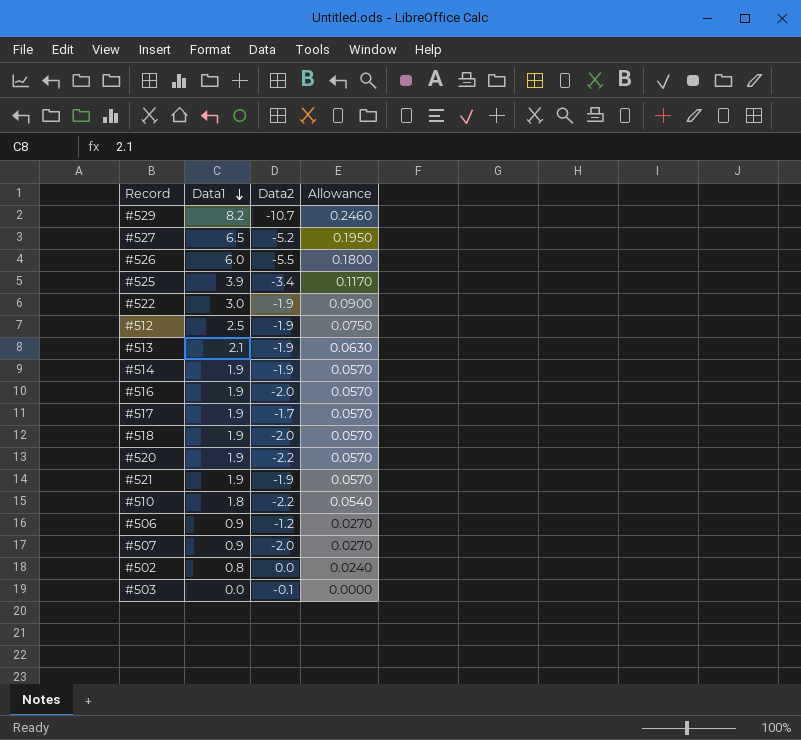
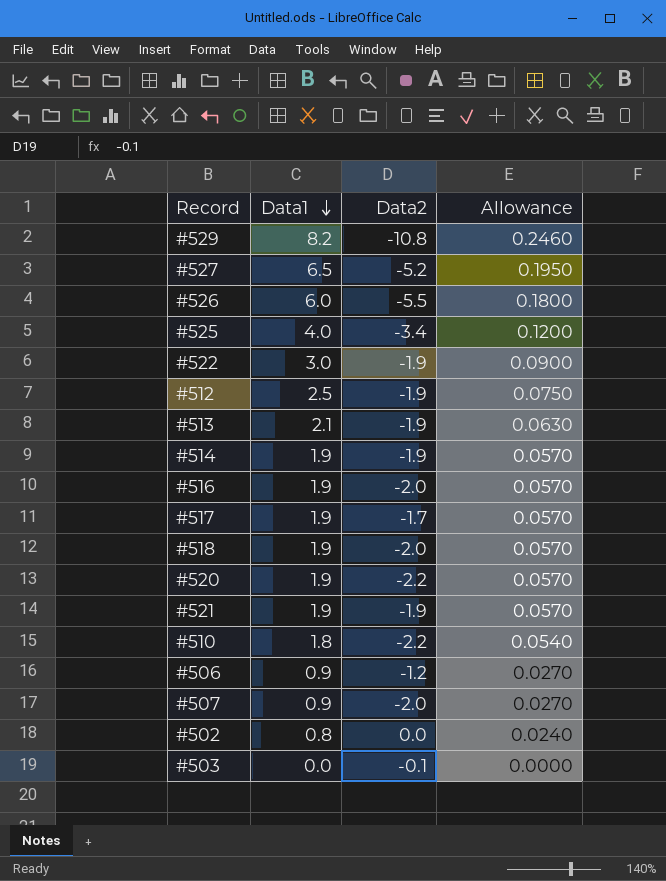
#529 | Data2: -10.7 -> -10.8
#525 | Data1: 3.9 -> 4.0
#525 | Allowance: 0.1170 -> 0.1200

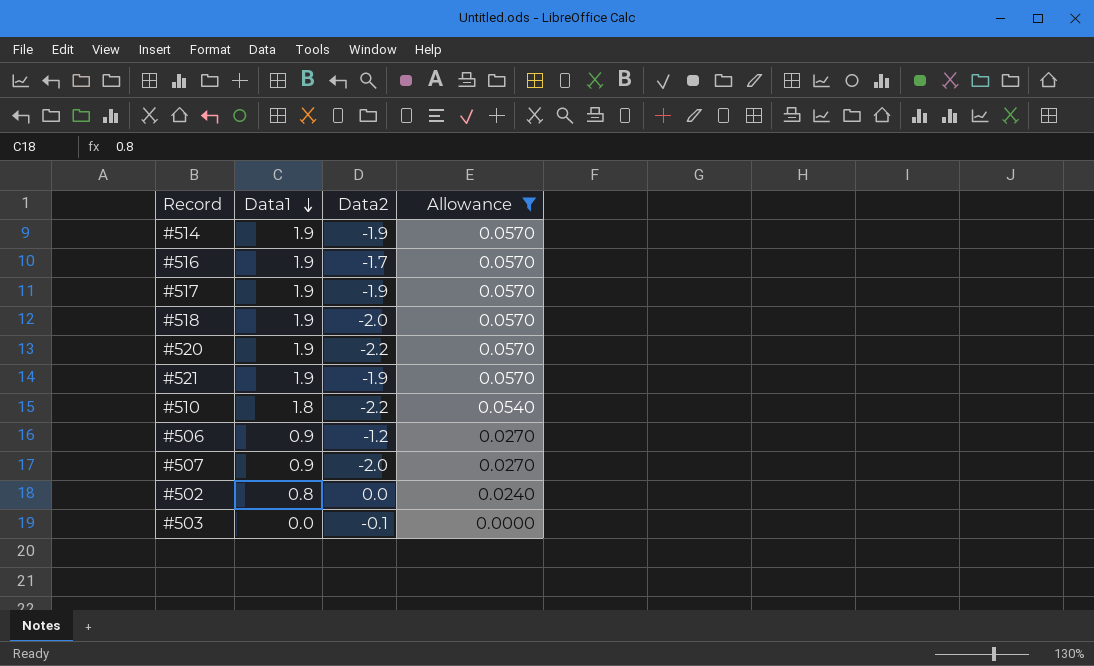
filter: none -> Allowance <= 0.0570
#516 | Data2: -2.0 -> -1.7
#517 | Data2: -1.7 -> -1.9

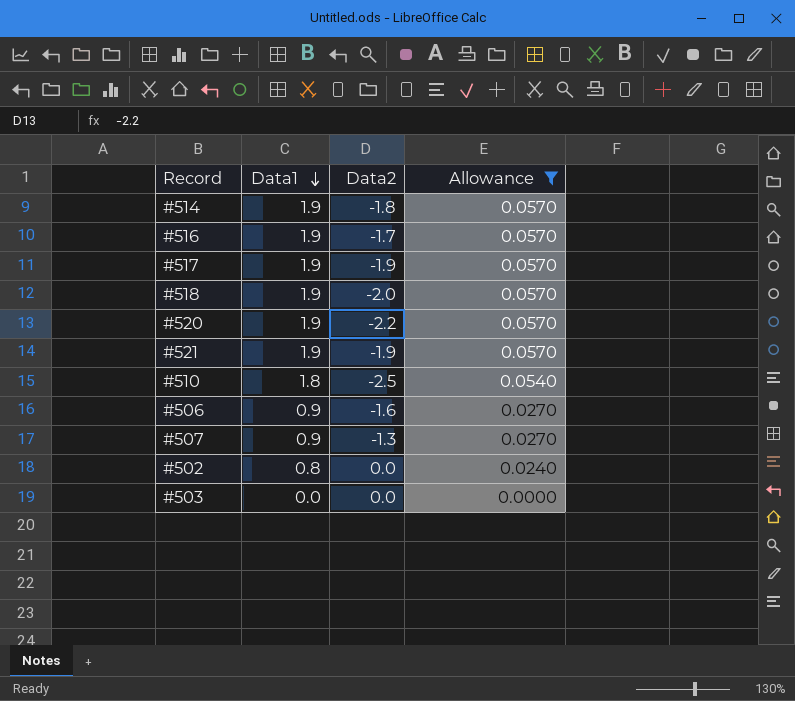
#514 | Data2: -1.9 -> -1.8
#510 | Data2: -2.2 -> -2.5
#506 | Data2: -1.2 -> -1.6
#507 | Data2: -2.0 -> -1.3
#503 | Data2: -0.1 -> 0.0

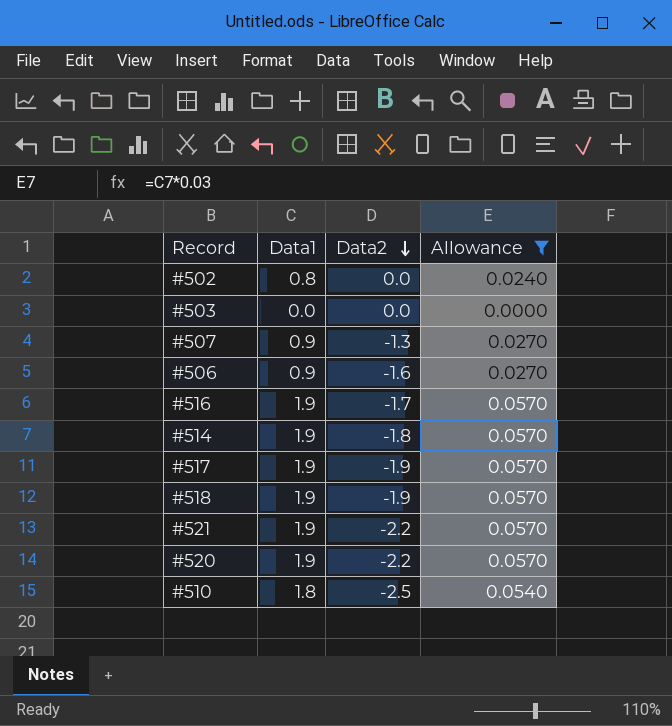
row order: Data1 descending -> Data2 descending
#518 | Data2: -2.0 -> -1.9
#521 | Data2: -1.9 -> -2.2

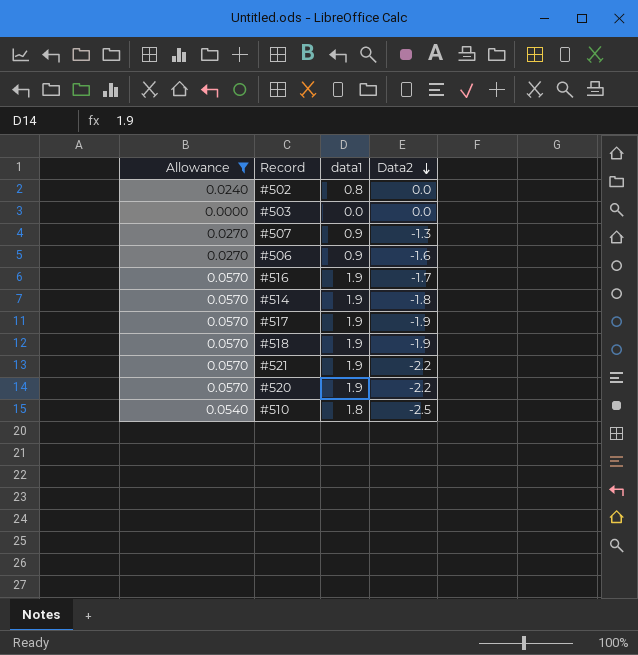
column Allowance | position: 4 -> 1
column name: Data1 -> data1

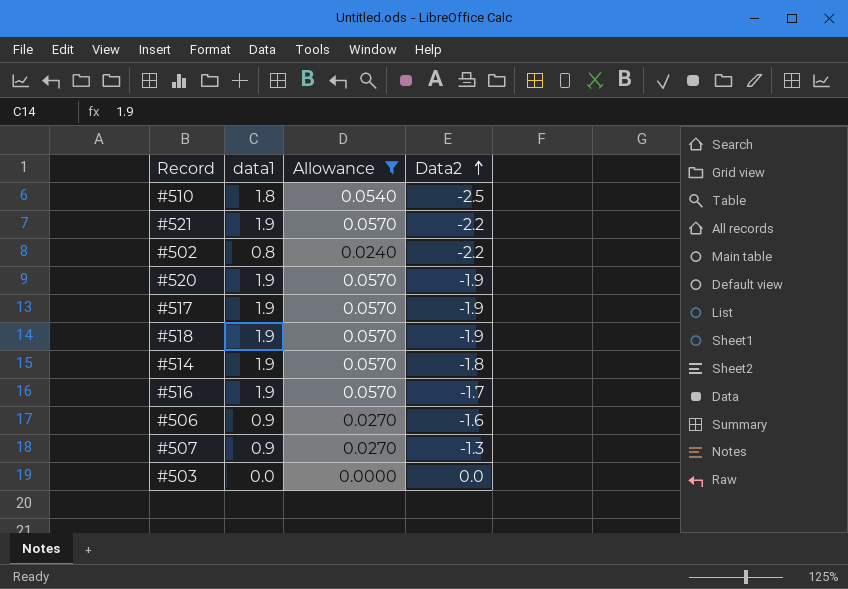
row order: Data2 descending -> Data2 ascending
column Allowance | position: 1 -> 3
#502 | Data2: 0.0 -> -2.2
#520 | Data2: -2.2 -> -1.9

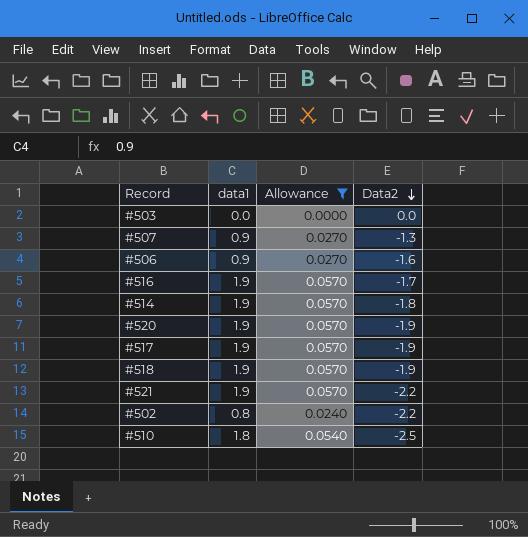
row order: Data2 ascending -> Data2 descending

